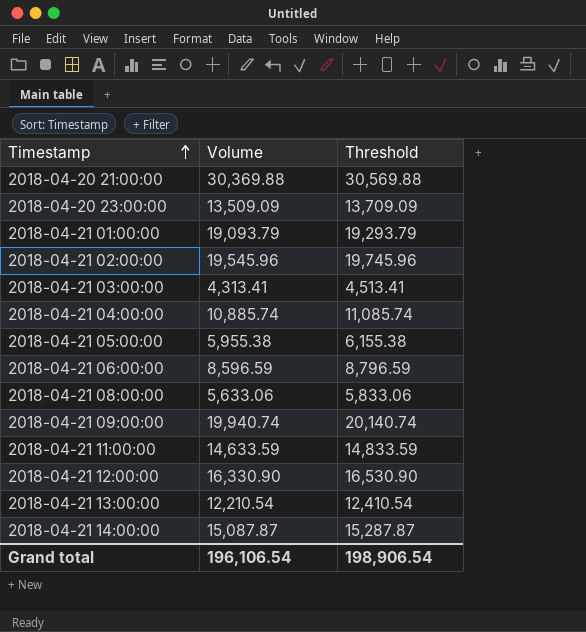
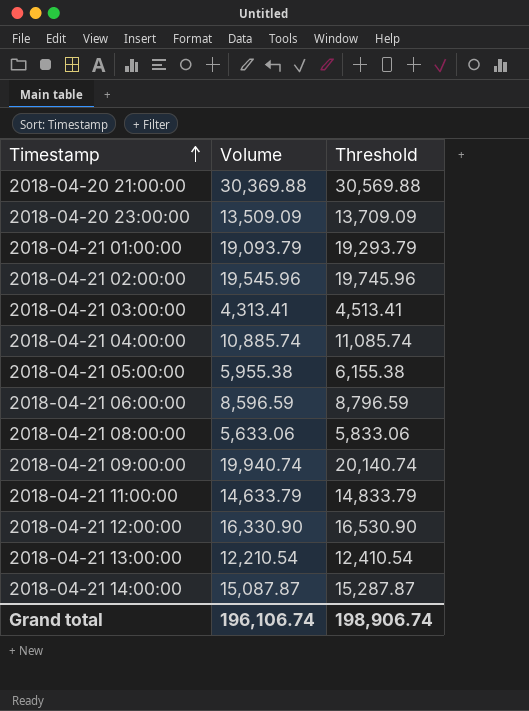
2018-04-21 11:00:00 | Volume: 14,633.59 -> 14,633.79
2018-04-21 11:00:00 | Threshold: 14,833.59 -> 14,833.79
Grand total | Volume: 196,106.54 -> 196,106.74
Grand total | Threshold: 198,906.54 -> 198,906.74

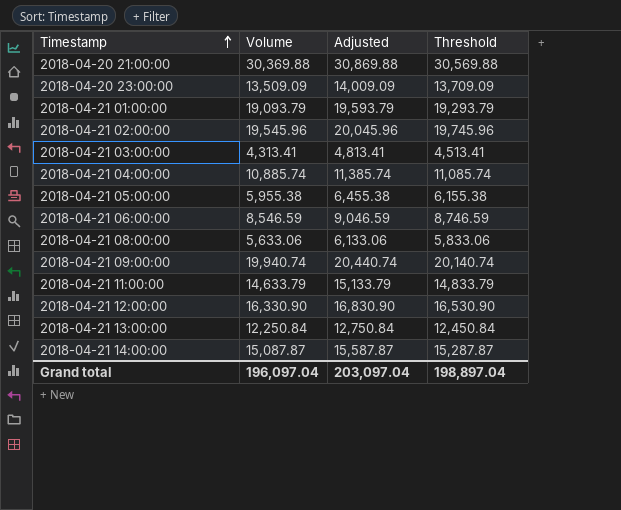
column Adjusted | formula: none -> [Volume] + 500
2018-04-21 06:00:00 | Volume: 8,596.59 -> 8,546.59
2018-04-21 06:00:00 | Threshold: 8,796.59 -> 8,746.59
2018-04-21 13:00:00 | Volume: 12,210.54 -> 12,250.84
2018-04-21 13:00:00 | Threshold: 12,410.54 -> 12,450.84
Grand total | Volume: 196,106.74 -> 196,097.04
Grand total | Threshold: 198,906.74 -> 198,897.04

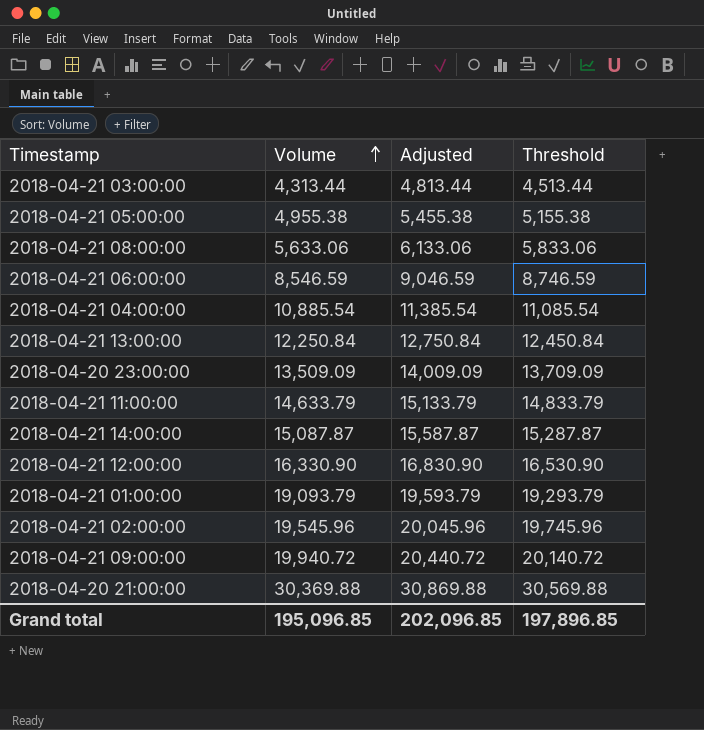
row order: Timestamp ascending -> Volume ascending
2018-04-21 03:00:00 | Volume: 4,313.41 -> 4,313.44
2018-04-21 03:00:00 | Adjusted: 4,813.41 -> 4,813.44
2018-04-21 03:00:00 | Threshold: 4,513.41 -> 4,513.44
2018-04-21 05:00:00 | Volume: 5,955.38 -> 4,955.38
2018-04-21 05:00:00 | Adjusted: 6,455.38 -> 5,455.38
2018-04-21 05:00:00 | Threshold: 6,155.38 -> 5,155.38
2018-04-21 04:00:00 | Volume: 10,885.74 -> 10,885.54
2018-04-21 04:00:00 | Adjusted: 11,385.74 -> 11,385.54
2018-04-21 04:00:00 | Threshold: 11,085.74 -> 11,085.54
2018-04-21 09:00:00 | Volume: 19,940.74 -> 19,940.72
2018-04-21 09:00:00 | Adjusted: 20,440.74 -> 20,440.72
2018-04-21 09:00:00 | Threshold: 20,140.74 -> 20,140.72
Grand total | Volume: 196,097.04 -> 195,096.85
Grand total | Adjusted: 203,097.04 -> 202,096.85
Grand total | Threshold: 198,897.04 -> 197,896.85

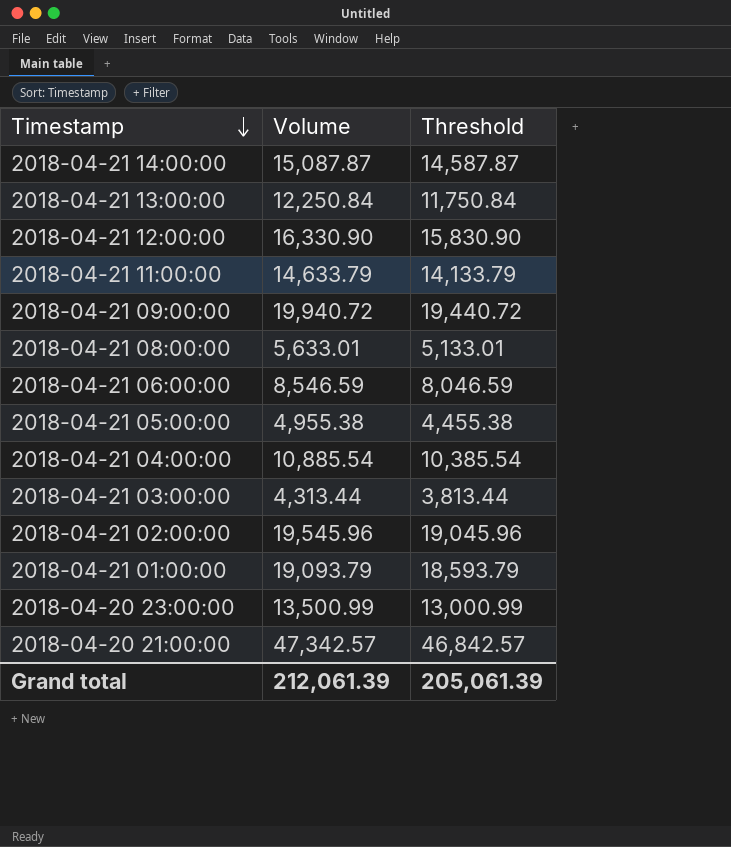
row order: Volume ascending -> Timestamp descending
column Adjusted | formula: [Volume] + 500 -> none
column Threshold | formula: [Volume] + 200 -> [Volume] - 500
2018-04-21 08:00:00 | Volume: 5,633.06 -> 5,633.01
2018-04-20 23:00:00 | Volume: 13,509.09 -> 13,500.99
2018-04-20 21:00:00 | Volume: 30,369.88 -> 47,342.57
Grand total | Volume: 195,096.85 -> 212,061.39
Grand total | Threshold: 197,896.85 -> 205,061.39

